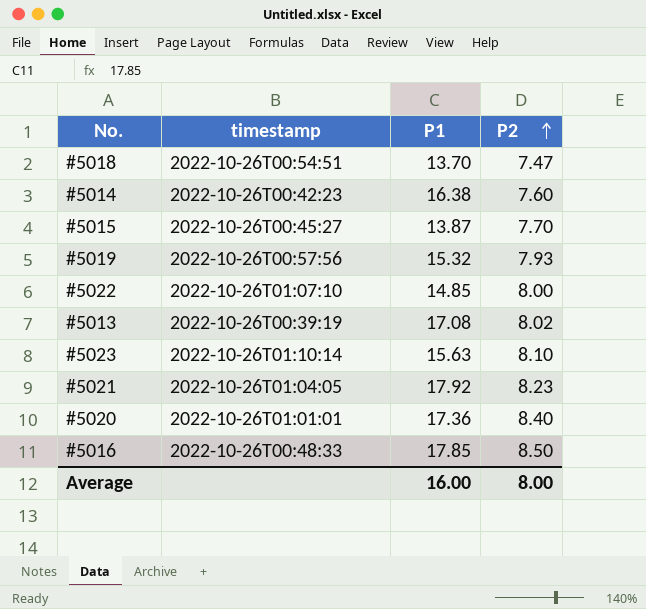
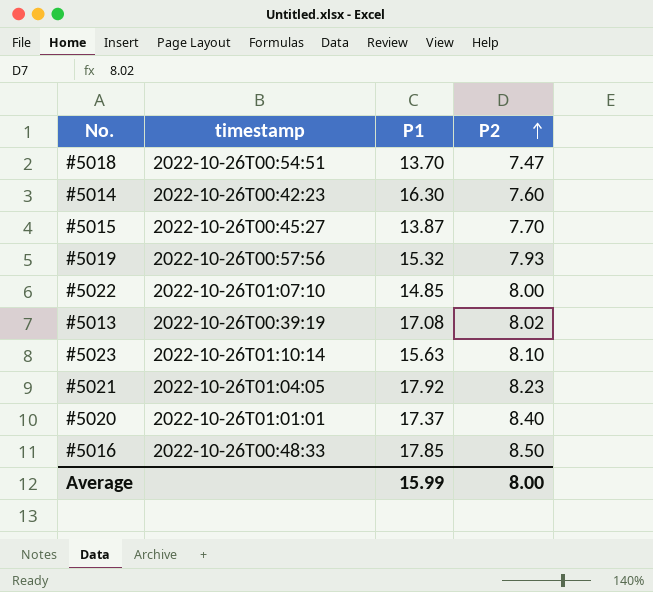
#5014 | P1: 16.38 -> 16.30
#5020 | P1: 17.36 -> 17.37
Average | P1: 16.00 -> 15.99

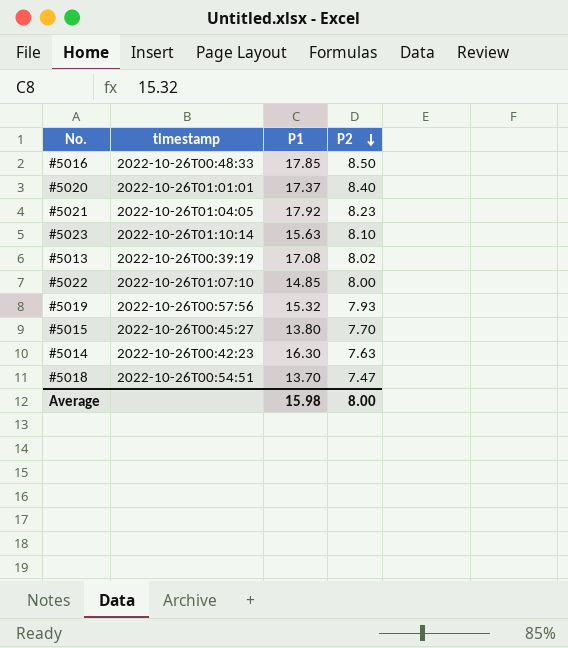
row order: P2 ascending -> P2 descending
#5015 | P1: 13.87 -> 13.80
#5014 | P2: 7.60 -> 7.63
Average | P1: 15.99 -> 15.98

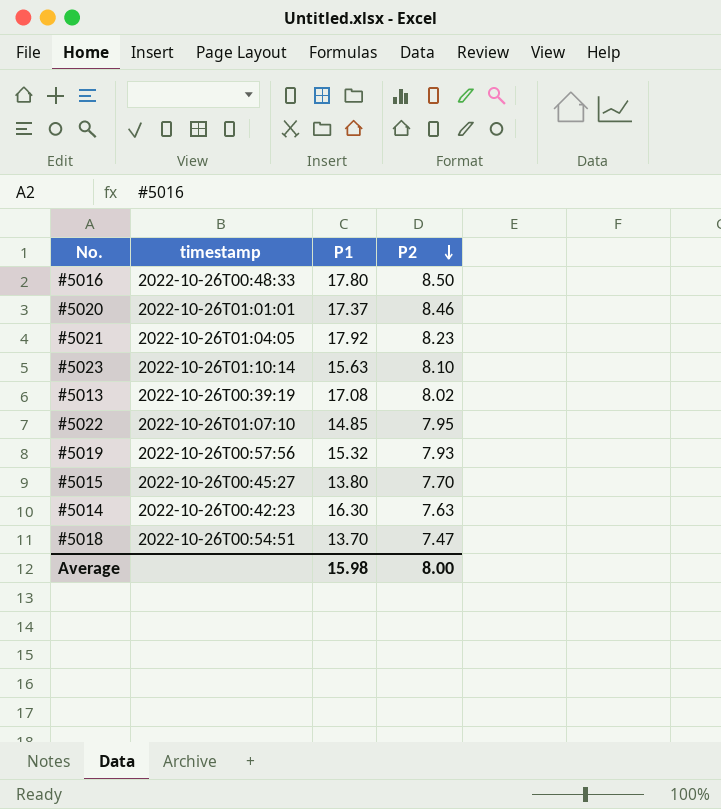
#5016 | P1: 17.85 -> 17.80
#5020 | P2: 8.40 -> 8.46
#5022 | P2: 8.00 -> 7.95

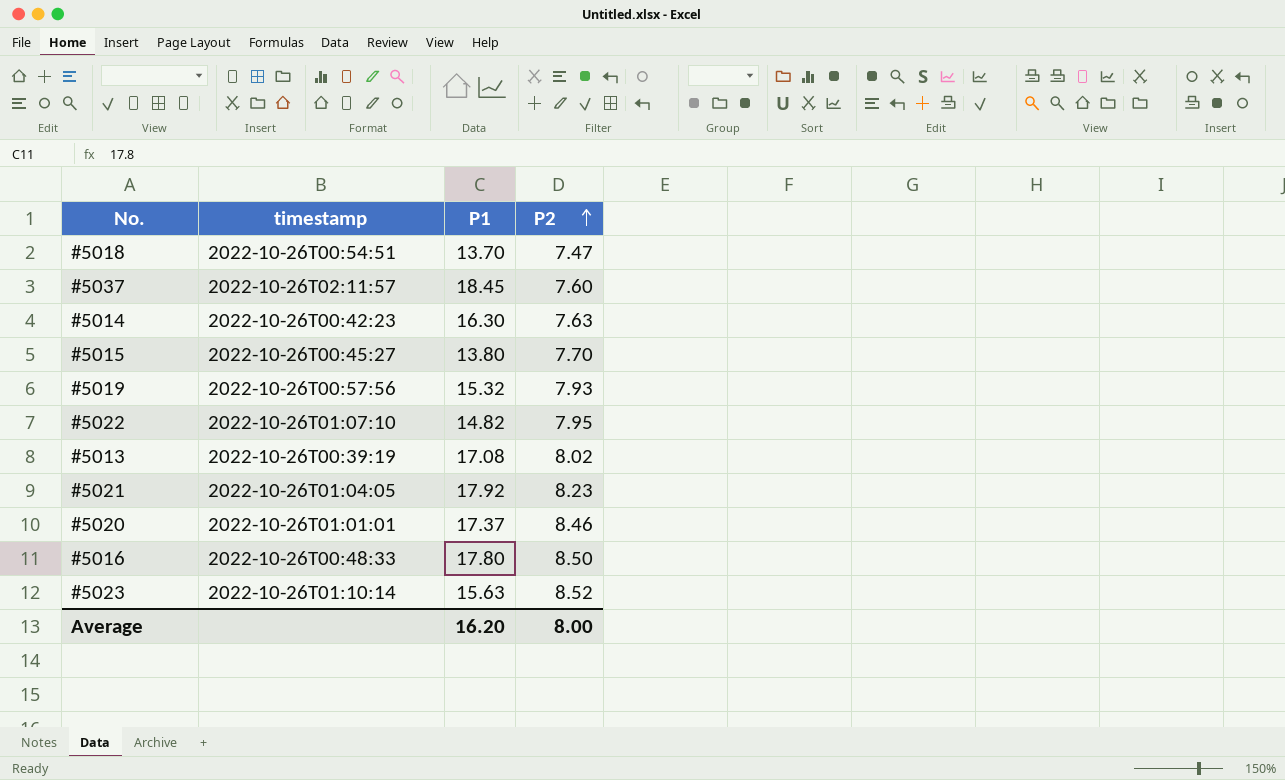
row order: P2 descending -> P2 ascending
row #5037: none -> 2022-10-26T02:11:57 | 18.45 | 7.60
#5022 | P1: 14.85 -> 14.82
#5023 | P2: 8.10 -> 8.52
Average | P1: 15.98 -> 16.20

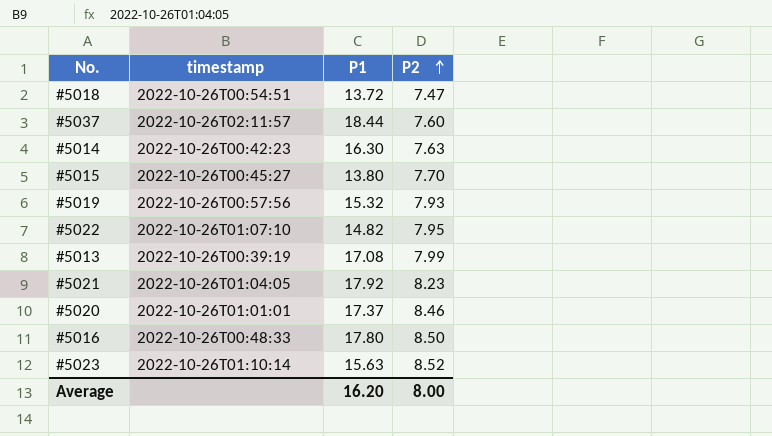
#5018 | P1: 13.70 -> 13.72
#5037 | P1: 18.45 -> 18.44
#5013 | P2: 8.02 -> 7.99

